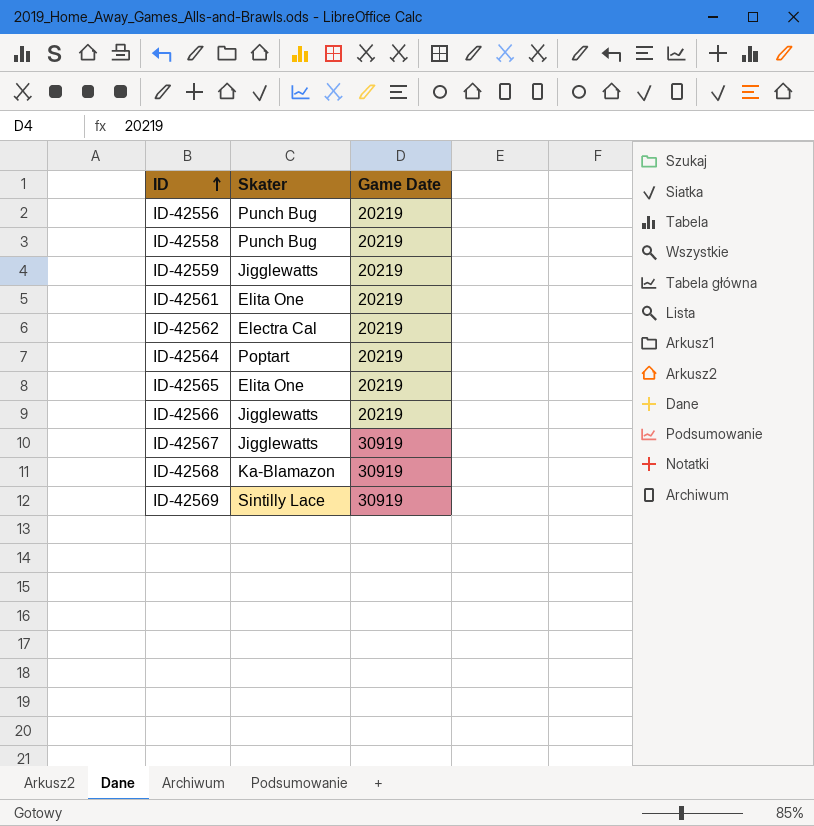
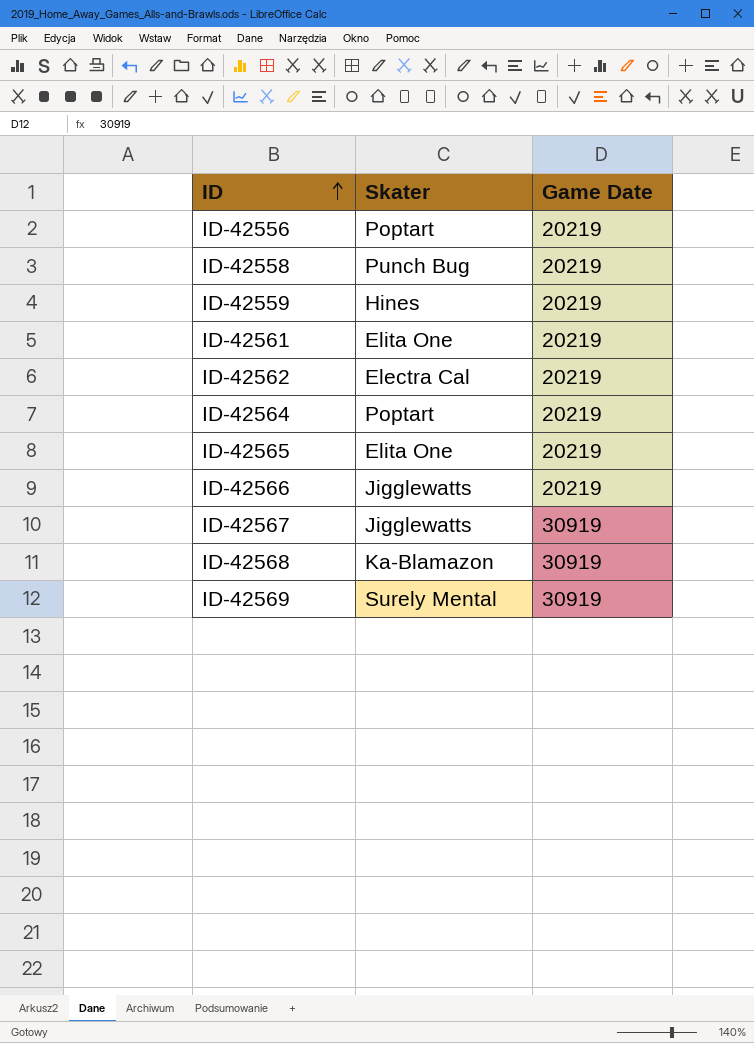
ID-42556 | Skater: Punch Bug -> Poptart
ID-42559 | Skater: Jigglewatts -> Hines
ID-42569 | Skater: Sintilly Lace -> Surely Mental

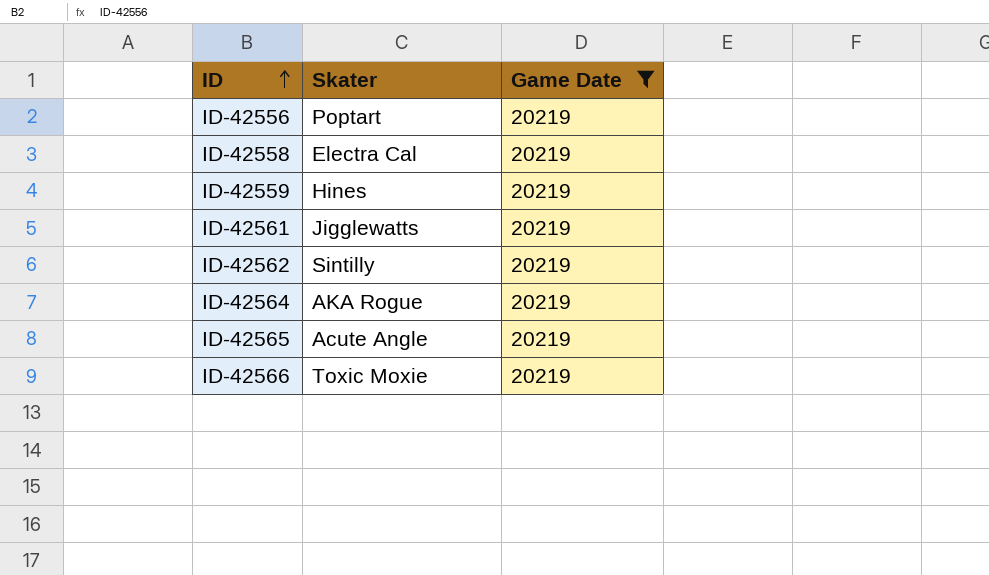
filter: none -> Game Date = 20219
ID-42558 | Skater: Punch Bug -> Electra Cal
ID-42561 | Skater: Elita One -> Jigglewatts
ID-42562 | Skater: Electra Cal -> Sintilly
ID-42564 | Skater: Poptart -> AKA Rogue
ID-42565 | Skater: Elita One -> Acute Angle
ID-42566 | Skater: Jigglewatts -> Toxic Moxie

